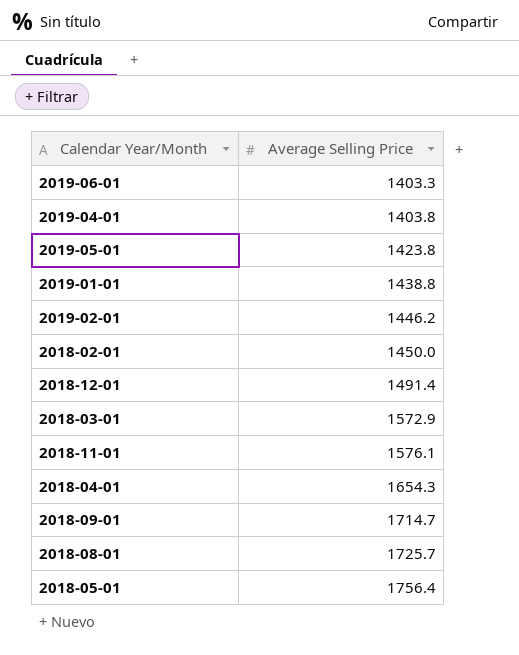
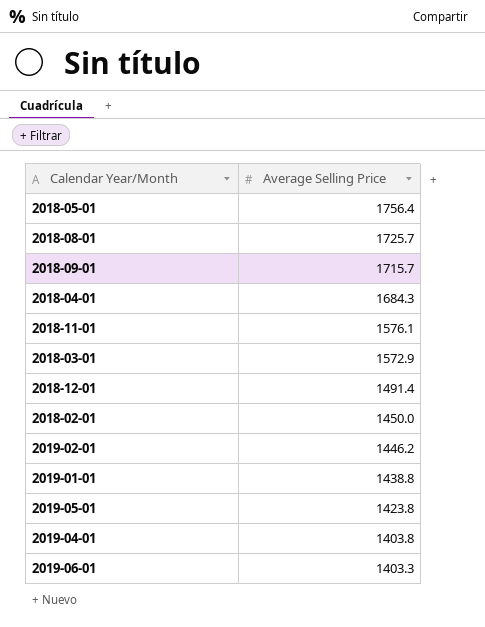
row order: Average Selling Price ascending -> Average Selling Price descending
2018-09-01 | Average Selling Price: 1714.7 -> 1715.7
2018-04-01 | Average Selling Price: 1654.3 -> 1684.3

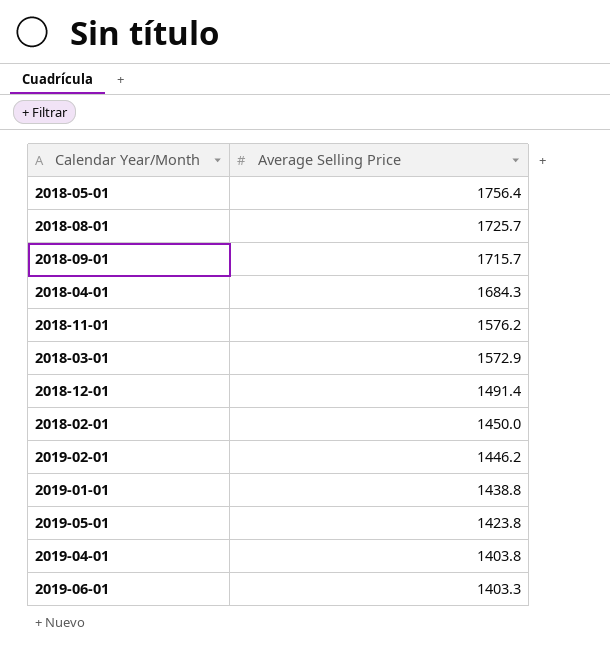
2018-11-01 | Average Selling Price: 1576.1 -> 1576.2

